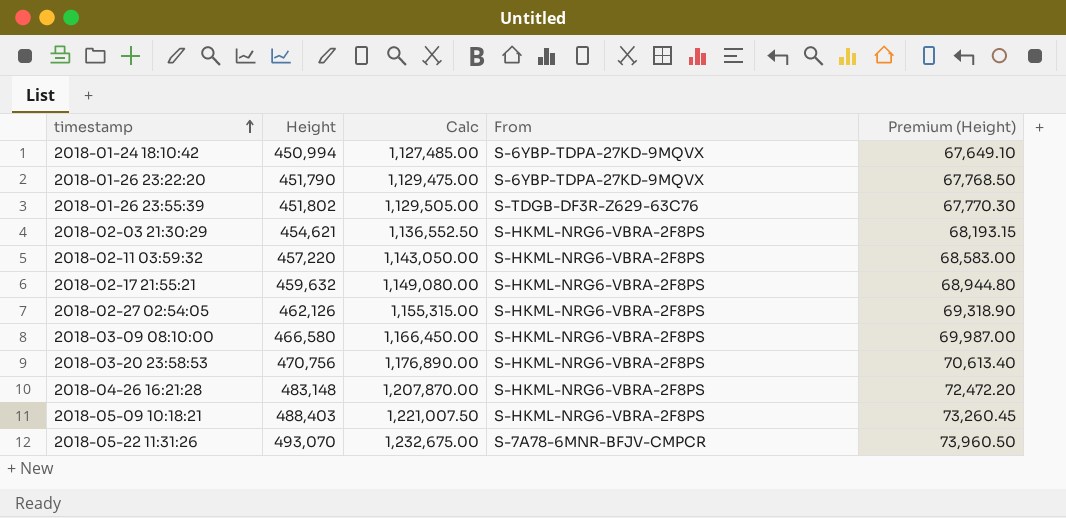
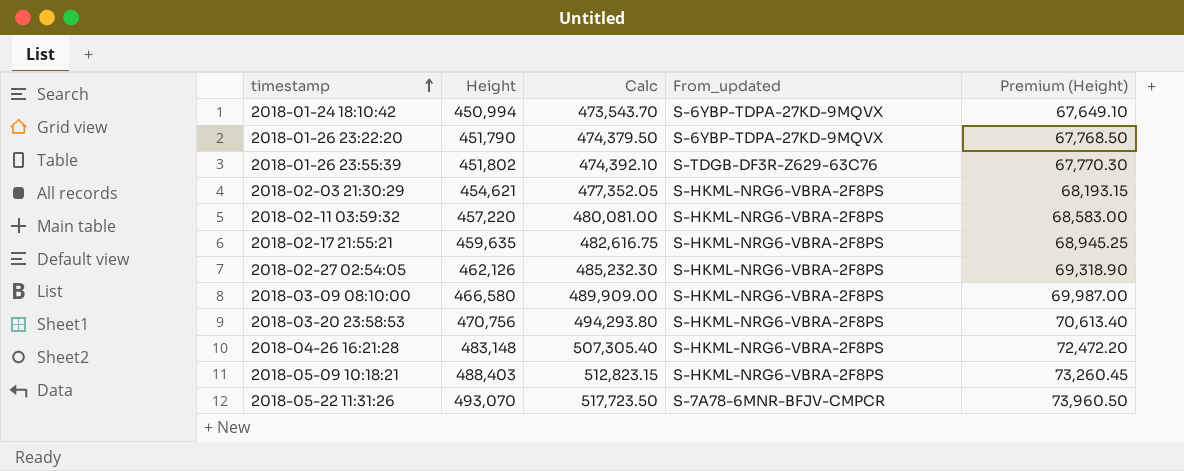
column Calc | formula: [Height] * 2.5 -> [Height] * 1.05
column name: From -> From_updated
2018-02-17 21:55:21 | Height: 459,632 -> 459,635
2018-02-17 21:55:21 | Premium (Height): 68,944.80 -> 68,945.25

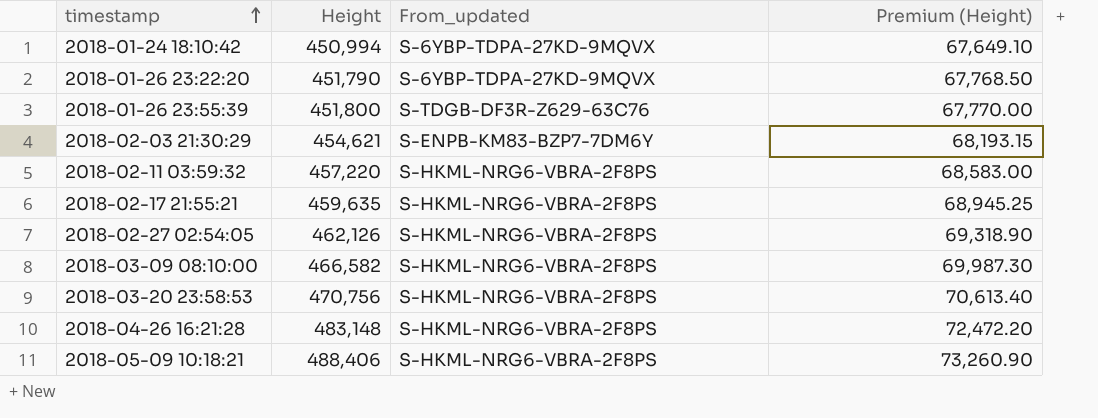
column Calc | formula: [Height] * 1.05 -> none
row 2018-05-22 11:31:26: 493,070 | 517,723.50 | S-7A78-6MNR-BFJV-CMPCR | 73,960.50 -> none
2018-01-26 23:55:39 | Height: 451,802 -> 451,800
2018-01-26 23:55:39 | Premium (Height): 67,770.30 -> 67,770.00
2018-02-03 21:30:29 | From_updated: S-HKML-NRG6-VBRA-2F8PS -> S-ENPB-KM83-BZP7-7DM6Y
2018-03-09 08:10:00 | Height: 466,580 -> 466,582
2018-03-09 08:10:00 | Premium (Height): 69,987.00 -> 69,987.30
2018-05-09 10:18:21 | Height: 488,403 -> 488,406
2018-05-09 10:18:21 | Premium (Height): 73,260.45 -> 73,260.90

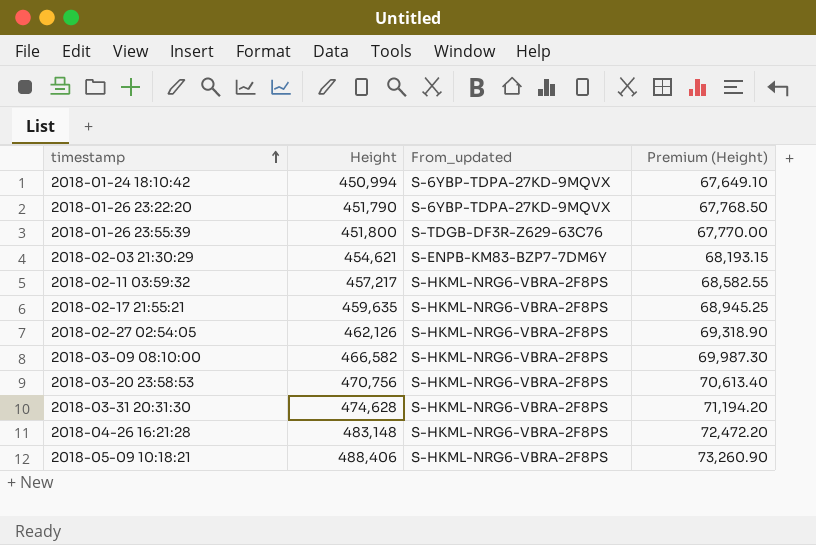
2018-02-11 03:59:32 | Height: 457,220 -> 457,217
2018-02-11 03:59:32 | Premium (Height): 68,583.00 -> 68,582.55
row 2018-03-31 20:31:30: none -> 474,628 | S-HKML-NRG6-VBRA-2F8PS | 71,194.20

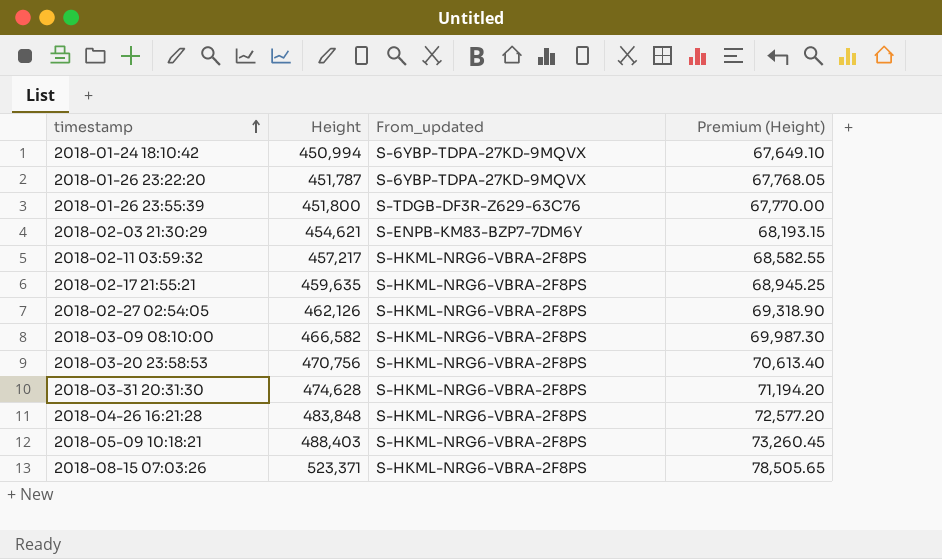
2018-01-26 23:22:20 | Height: 451,790 -> 451,787
2018-01-26 23:22:20 | Premium (Height): 67,768.50 -> 67,768.05
2018-04-26 16:21:28 | Height: 483,148 -> 483,848
2018-04-26 16:21:28 | Premium (Height): 72,472.20 -> 72,577.20
2018-05-09 10:18:21 | Height: 488,406 -> 488,403
2018-05-09 10:18:21 | Premium (Height): 73,260.90 -> 73,260.45
row 2018-08-15 07:03:26: none -> 523,371 | S-HKML-NRG6-VBRA-2F8PS | 78,505.65

